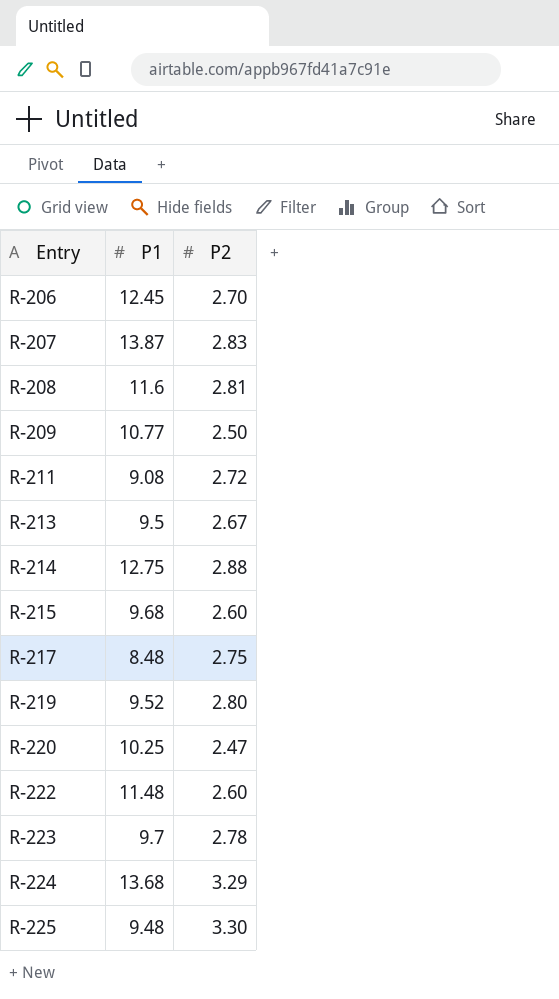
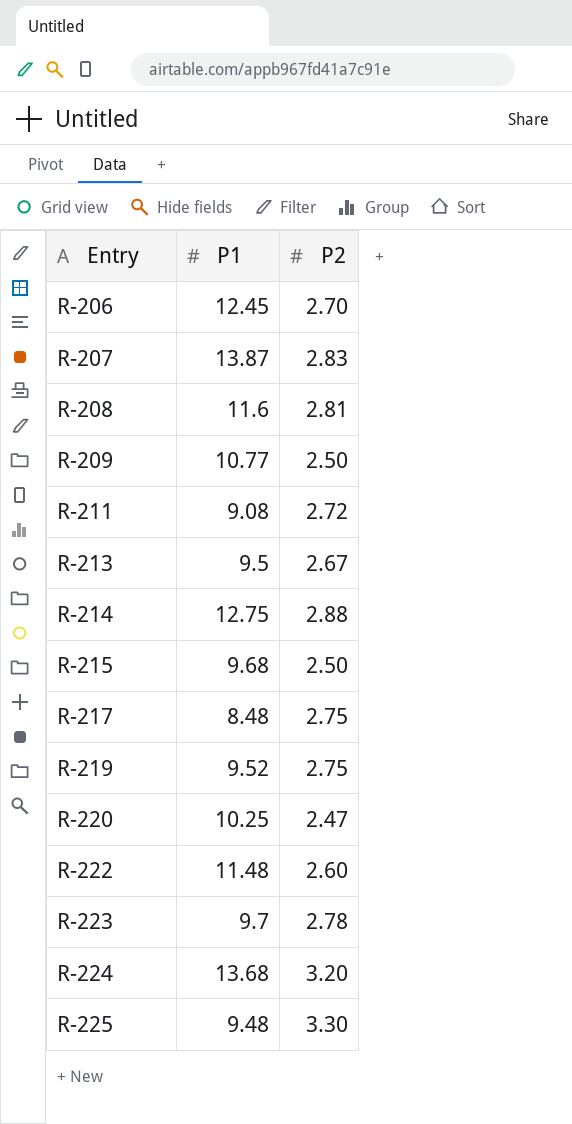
R-215 | P2: 2.60 -> 2.50
R-219 | P2: 2.80 -> 2.75
R-224 | P2: 3.29 -> 3.20

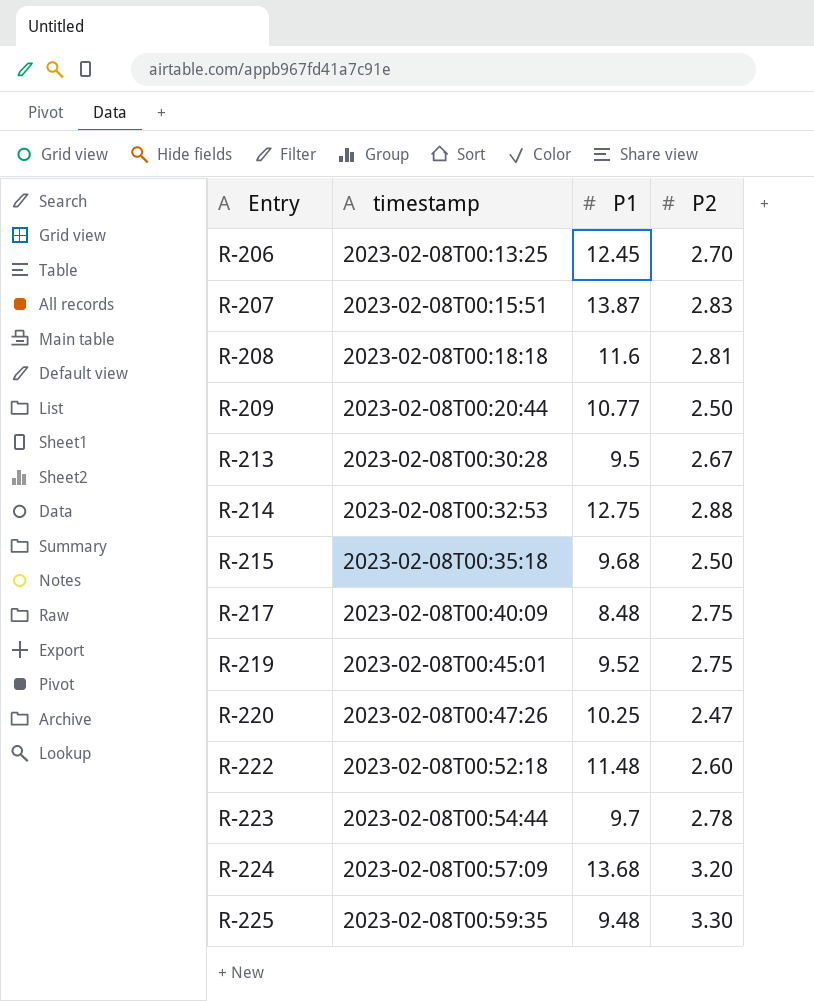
column timestamp | position: none -> 2
row R-211: 9.08 | 2.72 -> none

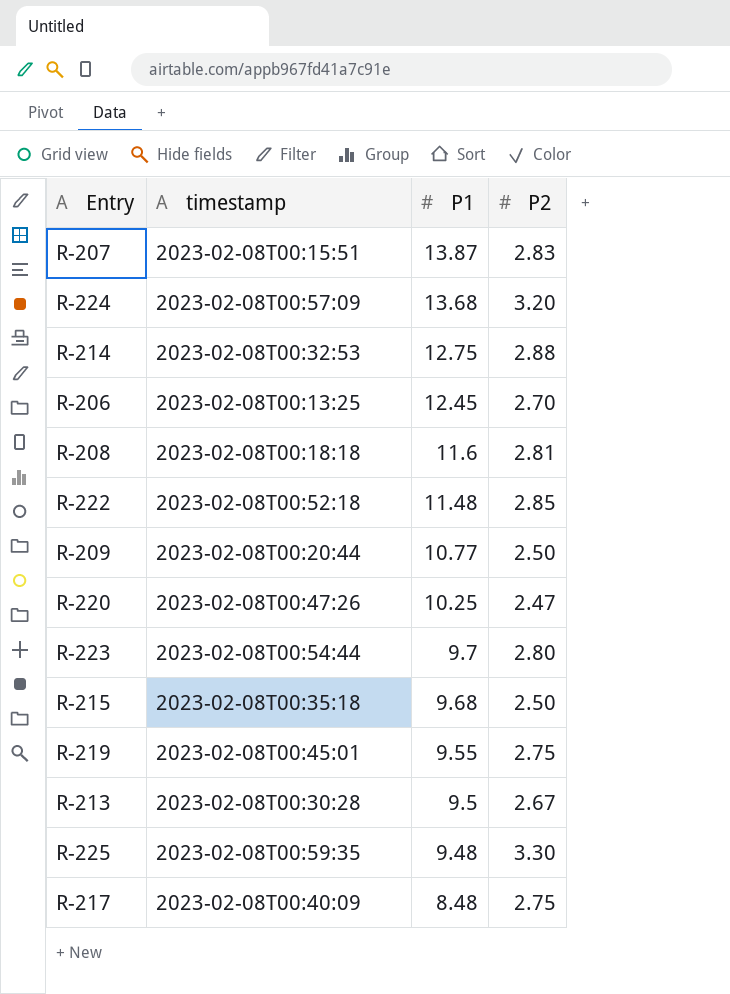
row order: Entry ascending -> P1 descending
R-222 | P2: 2.60 -> 2.85
R-223 | P2: 2.78 -> 2.80
R-219 | P1: 9.52 -> 9.55

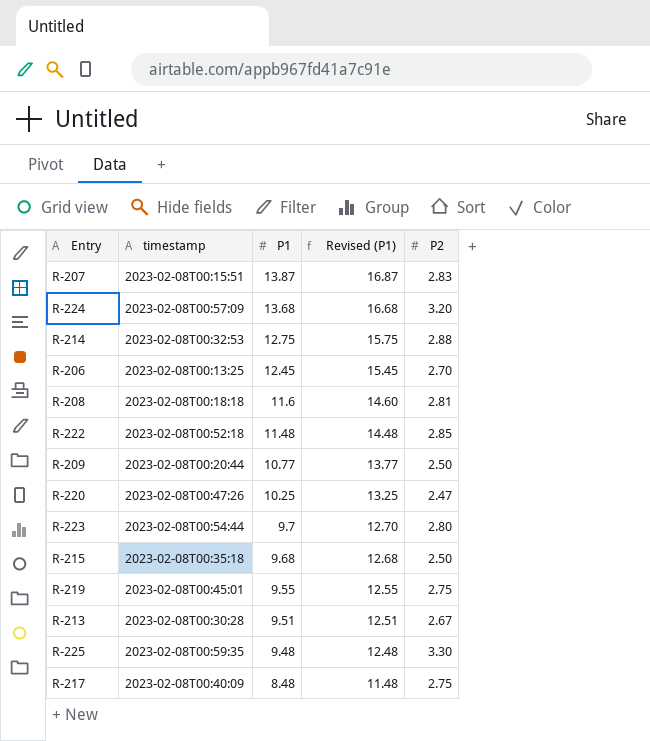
column Revised (P1) | formula: none -> [P1] + 3
R-213 | P1: 9.5 -> 9.51

